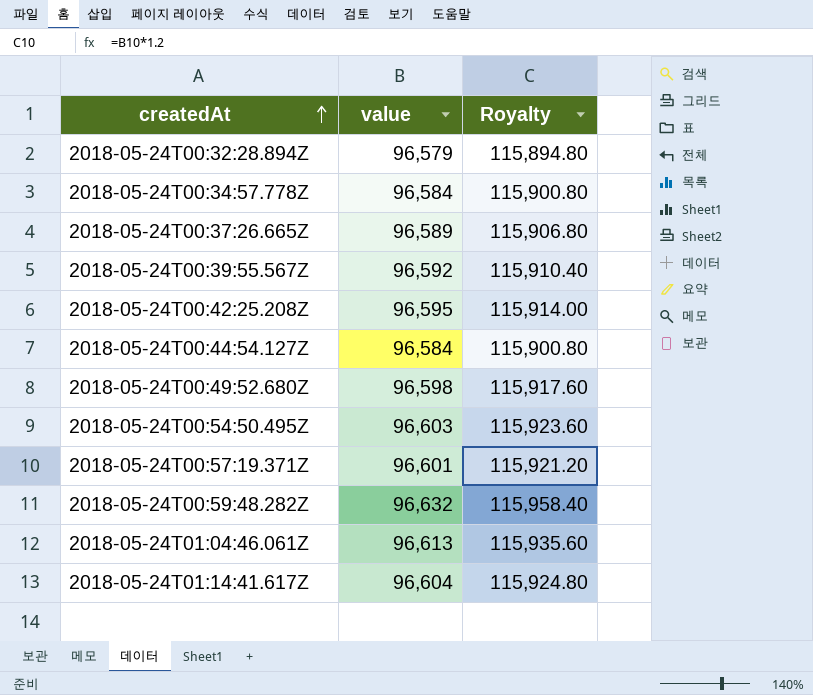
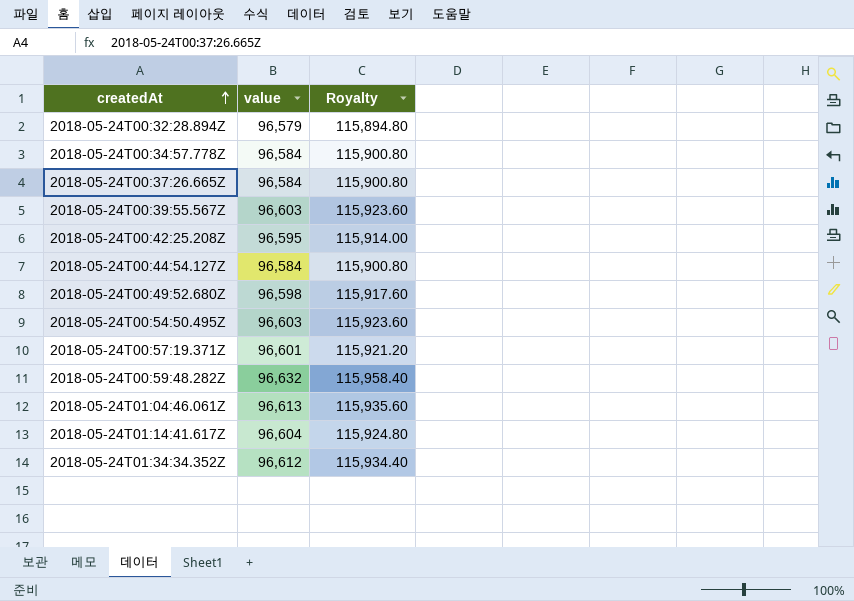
2018-05-24T00:37:26.665Z | value: 96,589 -> 96,584
2018-05-24T00:37:26.665Z | Royalty: 115,906.80 -> 115,900.80
2018-05-24T00:39:55.567Z | value: 96,592 -> 96,603
2018-05-24T00:39:55.567Z | Royalty: 115,910.40 -> 115,923.60
row 2018-05-24T01:34:34.352Z: none -> 96,612 | 115,934.40

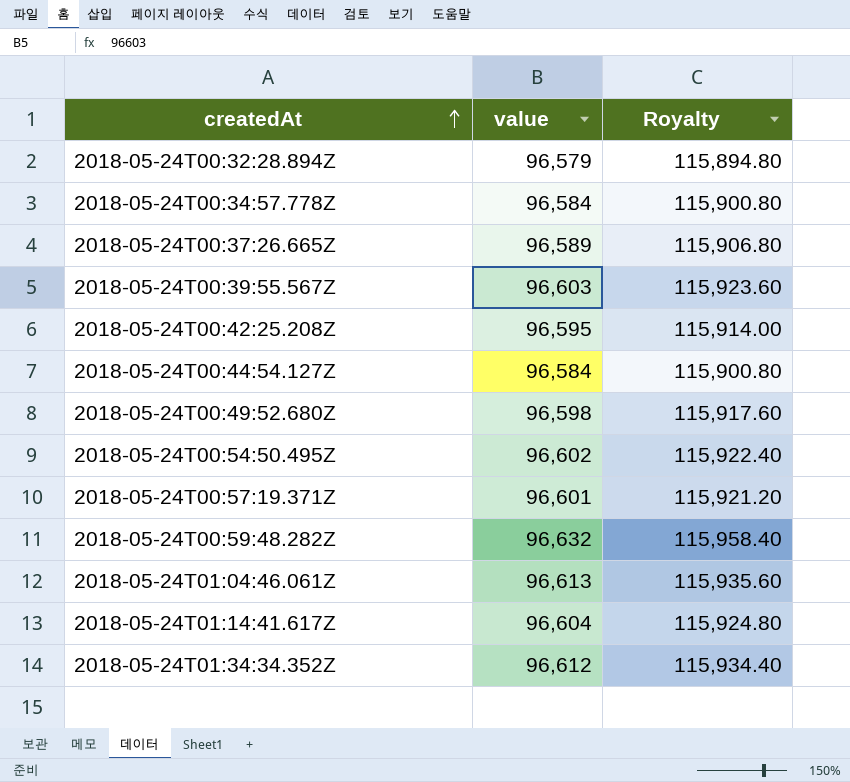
2018-05-24T00:37:26.665Z | value: 96,584 -> 96,589
2018-05-24T00:37:26.665Z | Royalty: 115,900.80 -> 115,906.80
2018-05-24T00:54:50.495Z | value: 96,603 -> 96,602
2018-05-24T00:54:50.495Z | Royalty: 115,923.60 -> 115,922.40

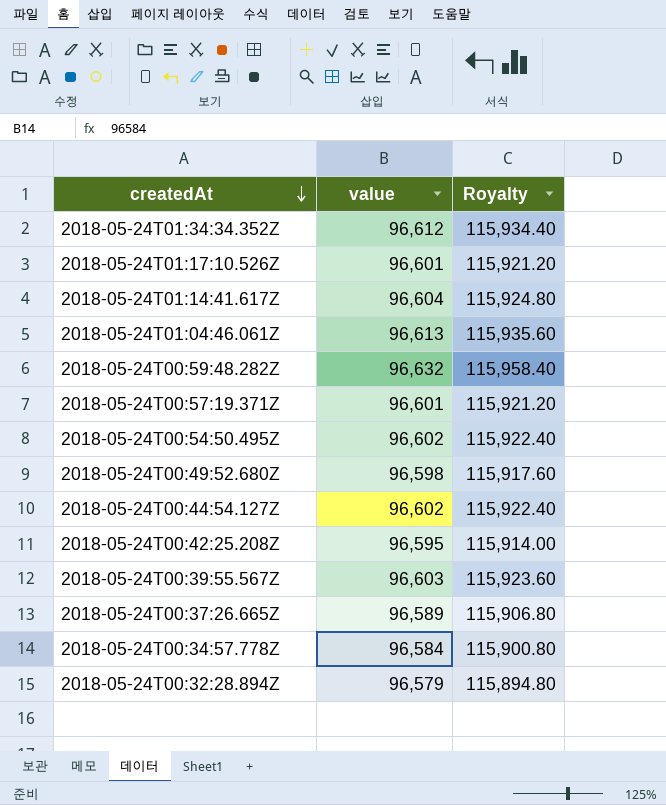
row order: createdAt ascending -> createdAt descending
row 2018-05-24T01:17:10.526Z: none -> 96,601 | 115,921.20
2018-05-24T00:44:54.127Z | value: 96,584 -> 96,602
2018-05-24T00:44:54.127Z | Royalty: 115,900.80 -> 115,922.40

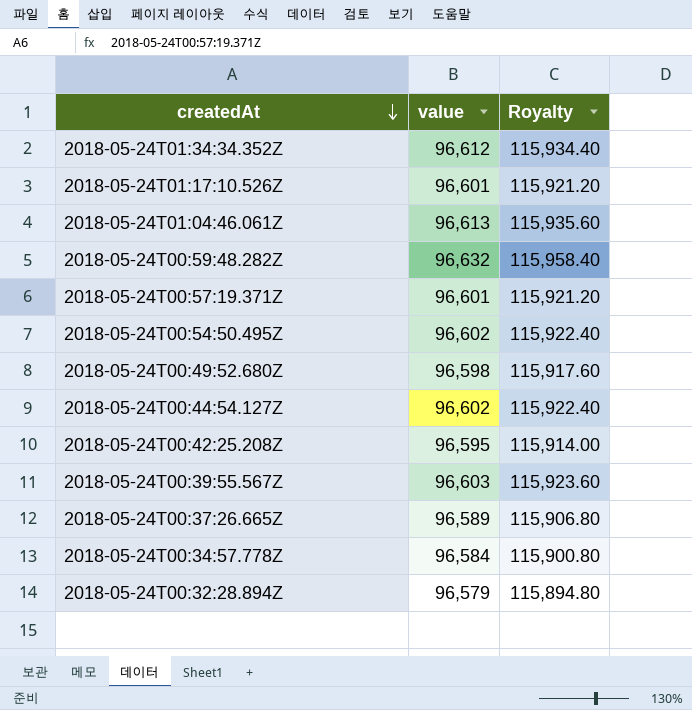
row 2018-05-24T01:14:41.617Z: 96,604 | 115,924.80 -> none

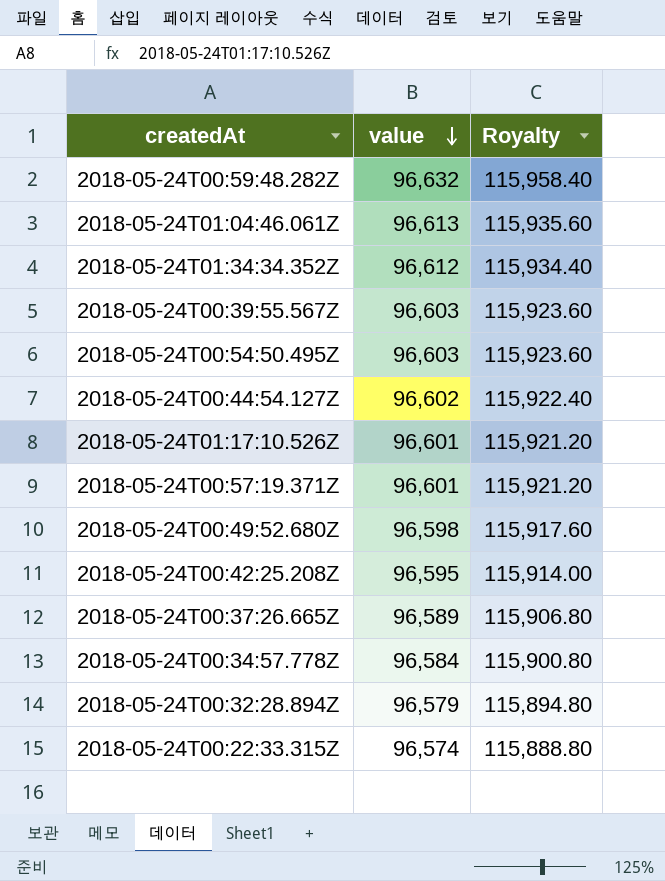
row order: createdAt descending -> value descending
2018-05-24T00:54:50.495Z | value: 96,602 -> 96,603
2018-05-24T00:54:50.495Z | Royalty: 115,922.40 -> 115,923.60
row 2018-05-24T00:22:33.315Z: none -> 96,574 | 115,888.80

